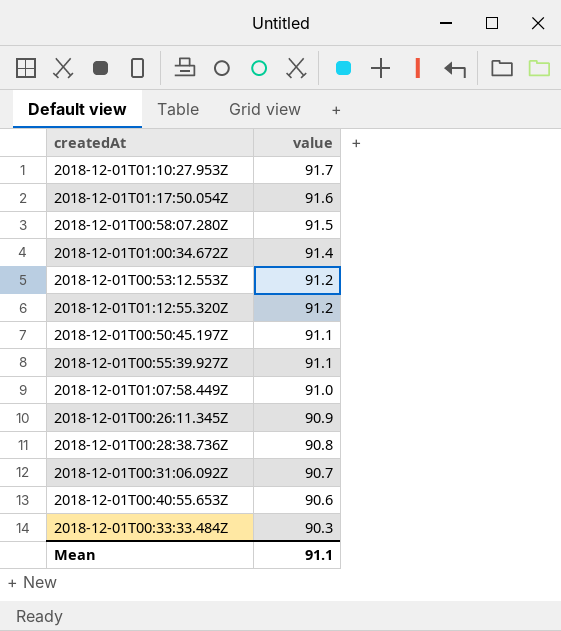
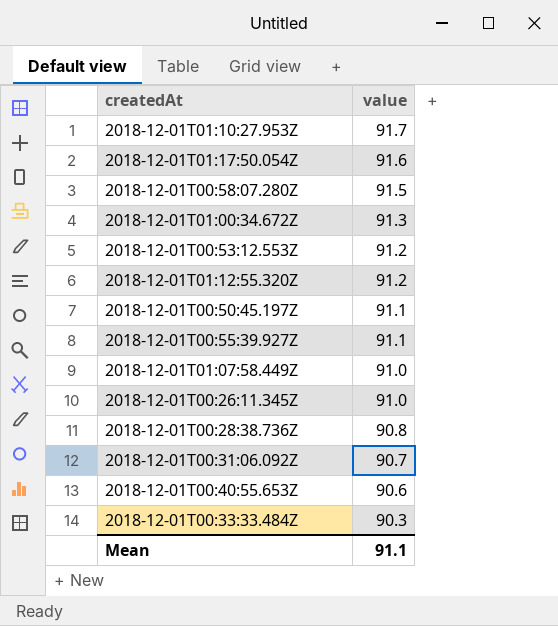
2018-12-01T01:00:34.672Z | value: 91.4 -> 91.3
2018-12-01T00:26:11.345Z | value: 90.9 -> 91.0

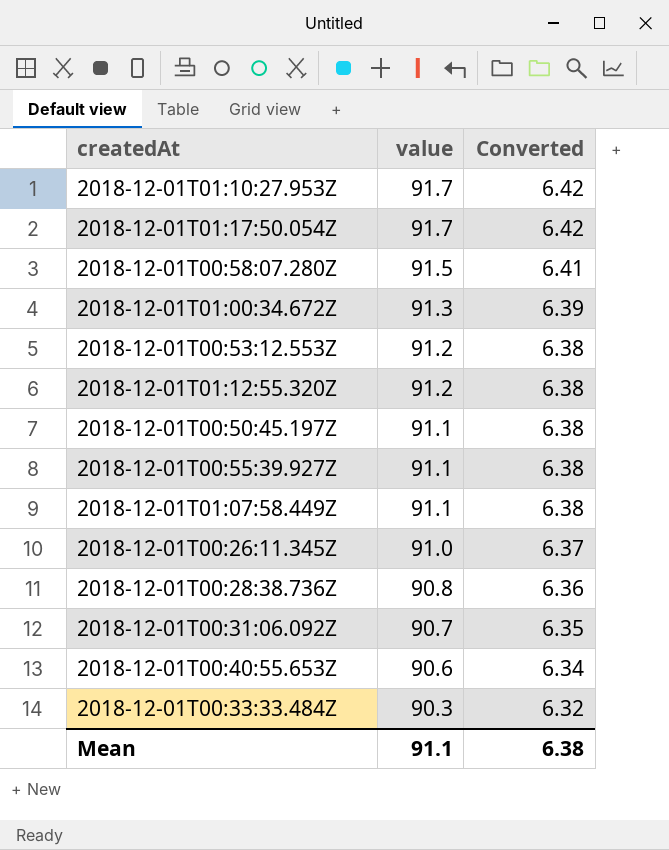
column Converted | formula: none -> [value] * 0.07
2018-12-01T01:17:50.054Z | value: 91.6 -> 91.7
2018-12-01T01:07:58.449Z | value: 91.0 -> 91.1

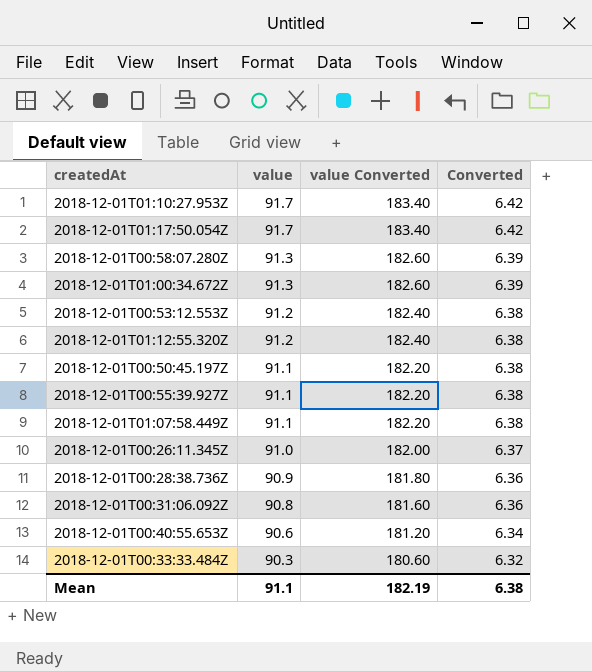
column value Converted | formula: none -> [value] * 2
2018-12-01T00:58:07.280Z | value: 91.5 -> 91.3
2018-12-01T00:58:07.280Z | Converted: 6.41 -> 6.39
2018-12-01T00:28:38.736Z | value: 90.8 -> 90.9
2018-12-01T00:31:06.092Z | value: 90.7 -> 90.8
2018-12-01T00:31:06.092Z | Converted: 6.35 -> 6.36

